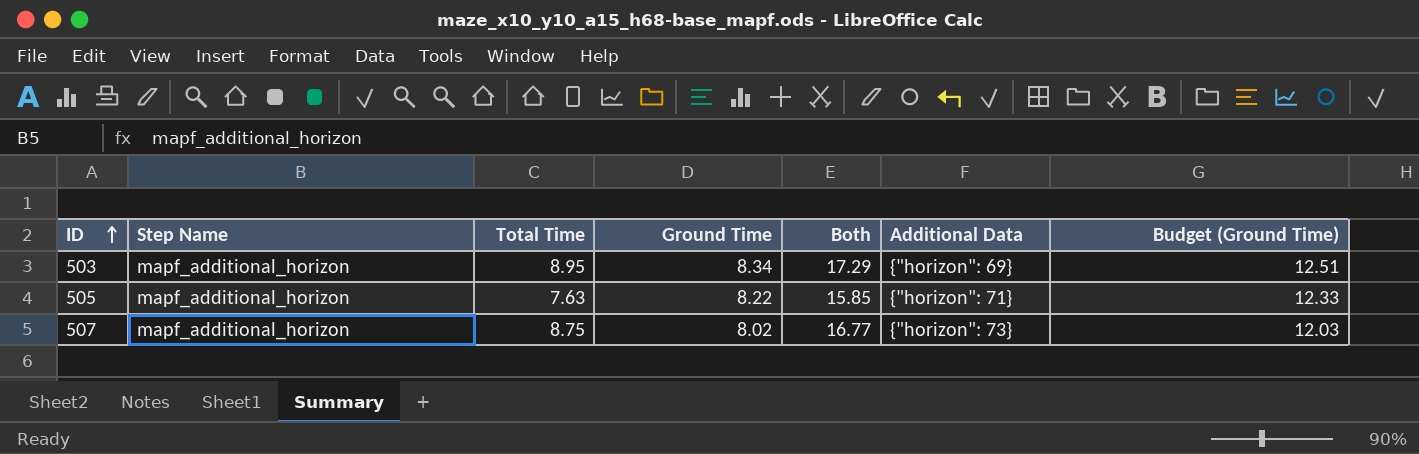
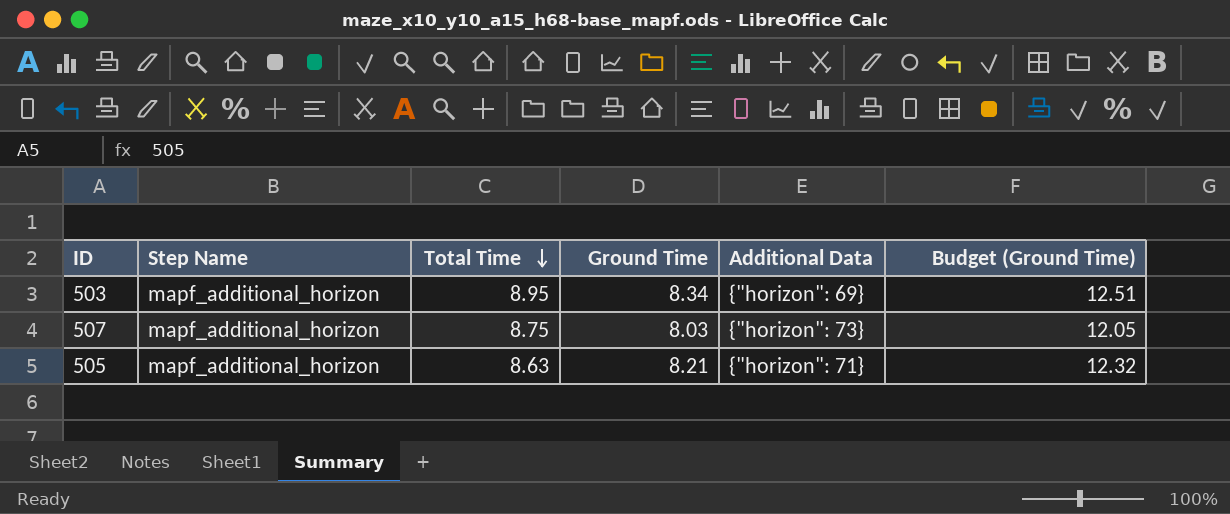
row order: ID ascending -> Total Time descending
column Both | formula: [Total Time] + [Ground Time] -> none
507 | Ground Time: 8.02 -> 8.03
507 | Budget (Ground Time): 12.03 -> 12.05
505 | Total Time: 7.63 -> 8.63
505 | Ground Time: 8.22 -> 8.21
505 | Budget (Ground Time): 12.33 -> 12.32

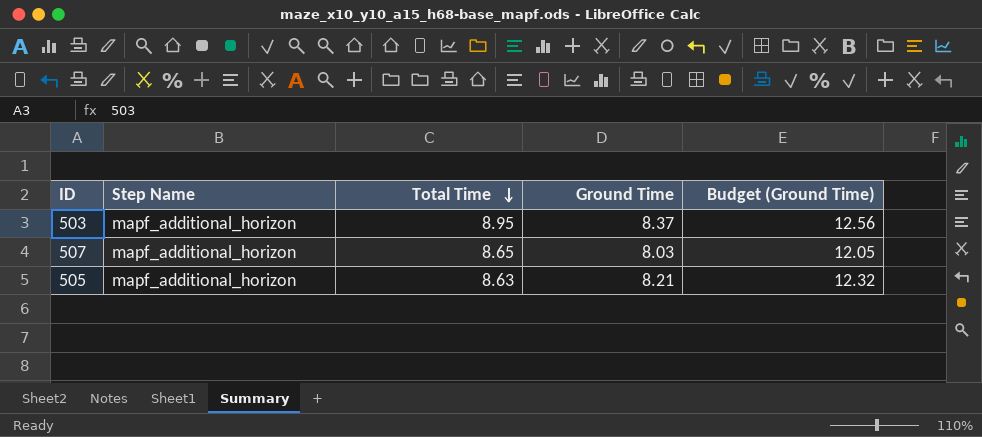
column Additional Data | position: 5 -> none
503 | Ground Time: 8.34 -> 8.37
503 | Budget (Ground Time): 12.51 -> 12.56
507 | Total Time: 8.75 -> 8.65

